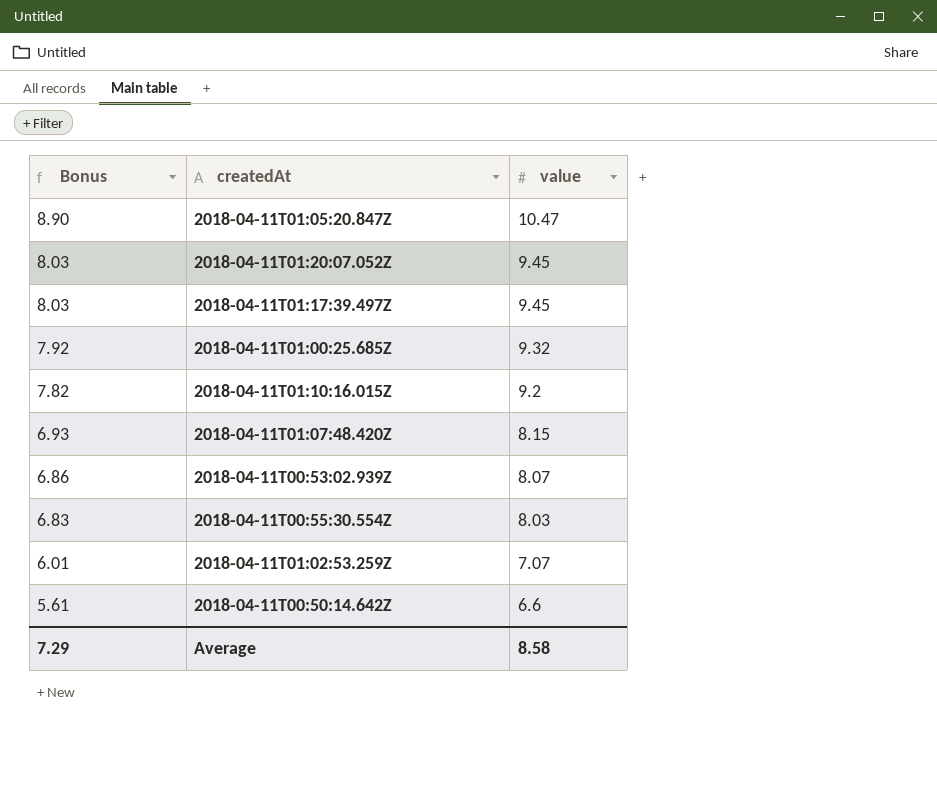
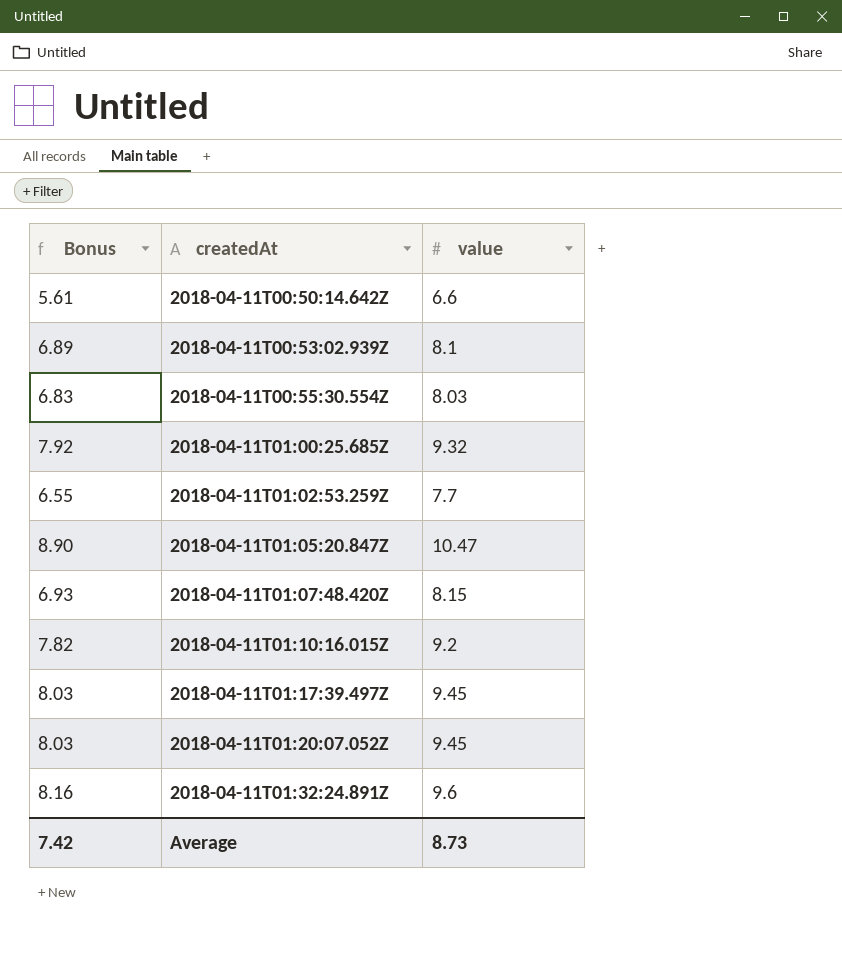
row order: Bonus descending -> createdAt ascending
2018-04-11T00:53:02.939Z | Bonus: 6.86 -> 6.89
2018-04-11T00:53:02.939Z | value: 8.07 -> 8.1
2018-04-11T01:02:53.259Z | Bonus: 6.01 -> 6.55
2018-04-11T01:02:53.259Z | value: 7.07 -> 7.7
row 2018-04-11T01:32:24.891Z: none -> 8.16 | 9.6
Average | Bonus: 7.29 -> 7.42
Average | value: 8.58 -> 8.73

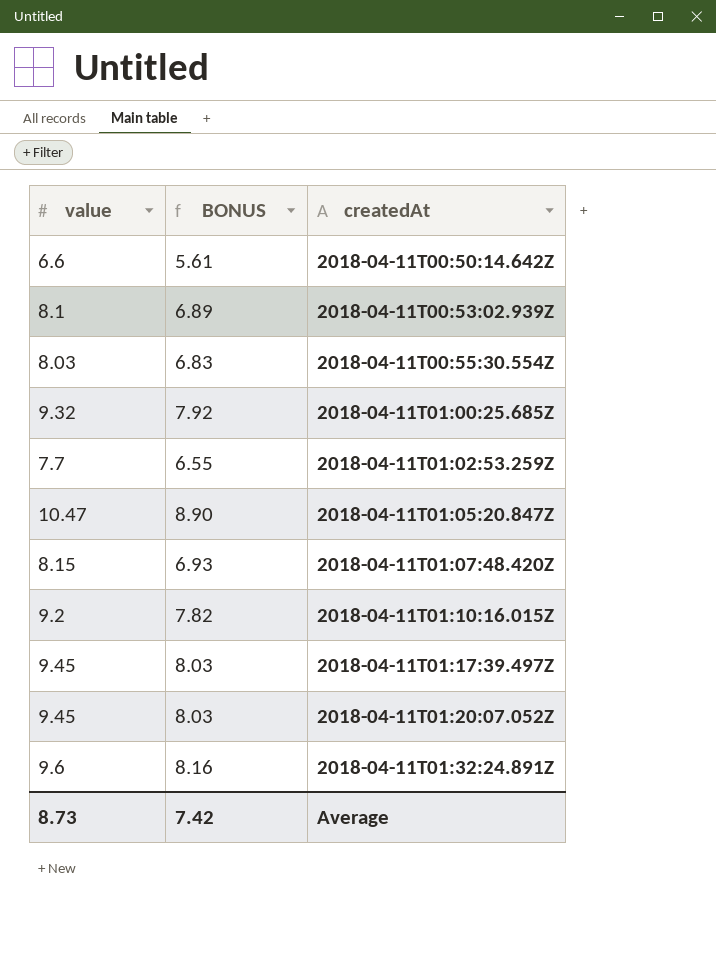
column value | position: 3 -> 1
column name: Bonus -> BONUS

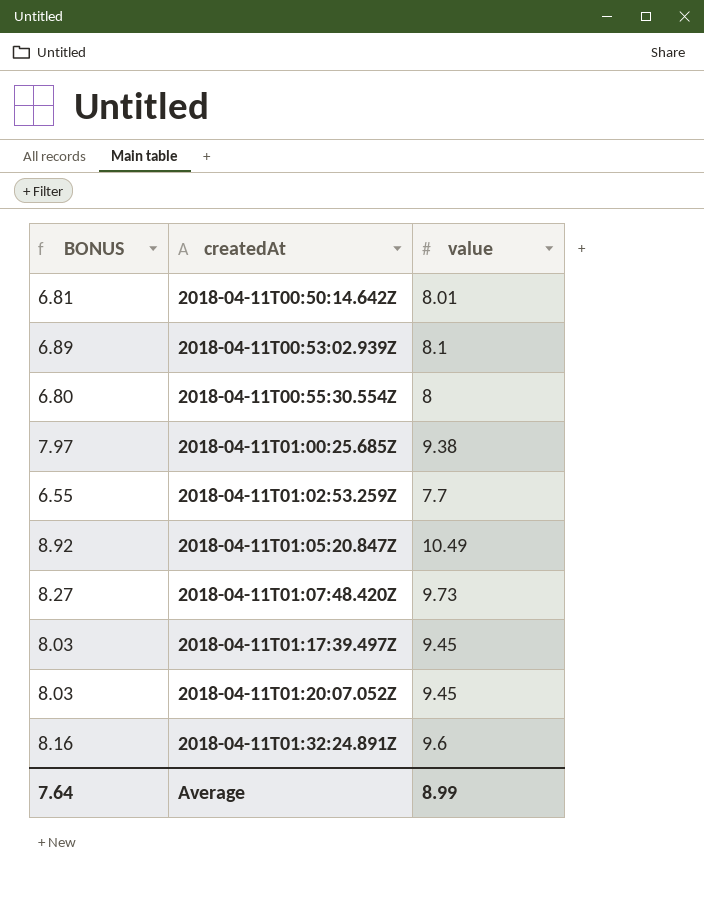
column value | position: 1 -> 3
row 2018-04-11T01:10:16.015Z: 9.2 | 7.82 -> none
2018-04-11T00:50:14.642Z | BONUS: 5.61 -> 6.81
2018-04-11T00:50:14.642Z | value: 6.6 -> 8.01
2018-04-11T00:55:30.554Z | BONUS: 6.83 -> 6.80
2018-04-11T00:55:30.554Z | value: 8.03 -> 8
2018-04-11T01:00:25.685Z | BONUS: 7.92 -> 7.97
2018-04-11T01:00:25.685Z | value: 9.32 -> 9.38
2018-04-11T01:05:20.847Z | BONUS: 8.90 -> 8.92
2018-04-11T01:05:20.847Z | value: 10.47 -> 10.49
2018-04-11T01:07:48.420Z | BONUS: 6.93 -> 8.27
2018-04-11T01:07:48.420Z | value: 8.15 -> 9.73
Average | BONUS: 7.42 -> 7.64
Average | value: 8.73 -> 8.99

